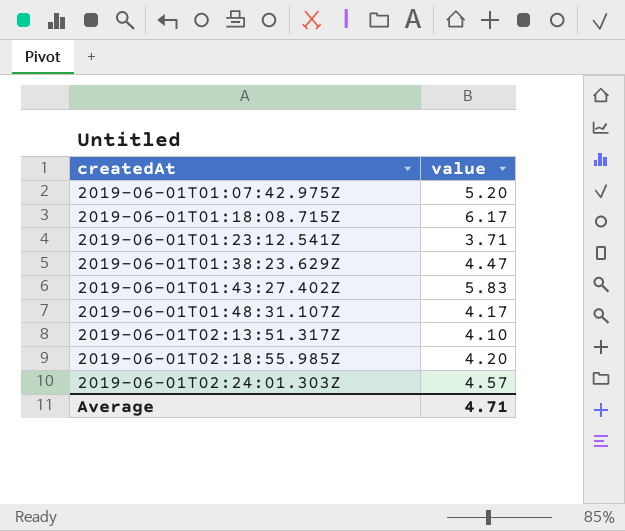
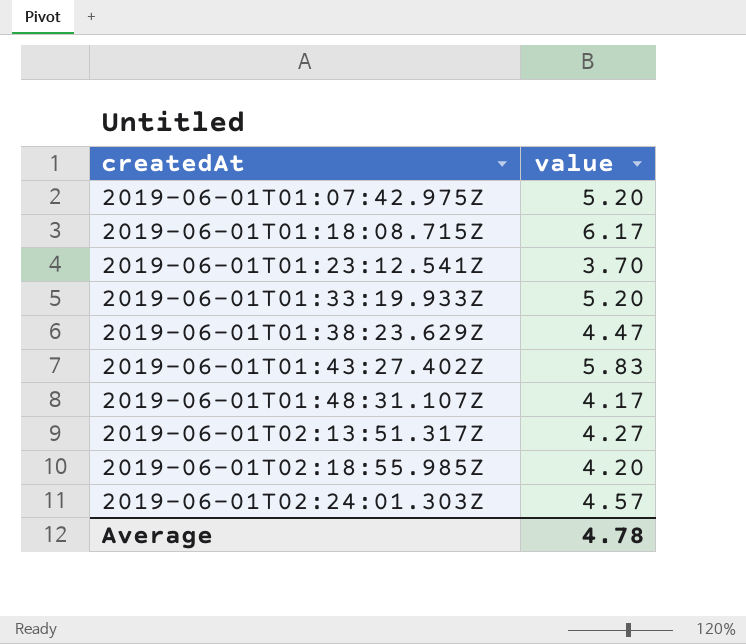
2019-06-01T01:23:12.541Z | value: 3.71 -> 3.70
row 2019-06-01T01:33:19.933Z: none -> 5.20
2019-06-01T02:13:51.317Z | value: 4.10 -> 4.27
Average | value: 4.71 -> 4.78

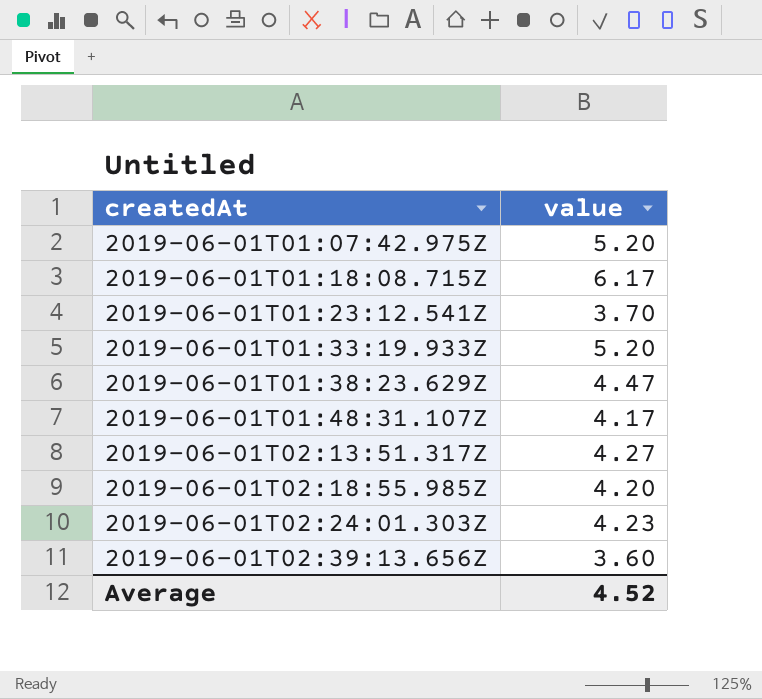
row 2019-06-01T01:43:27.402Z: 5.83 -> none
2019-06-01T02:24:01.303Z | value: 4.57 -> 4.23
row 2019-06-01T02:39:13.656Z: none -> 3.60
Average | value: 4.78 -> 4.52

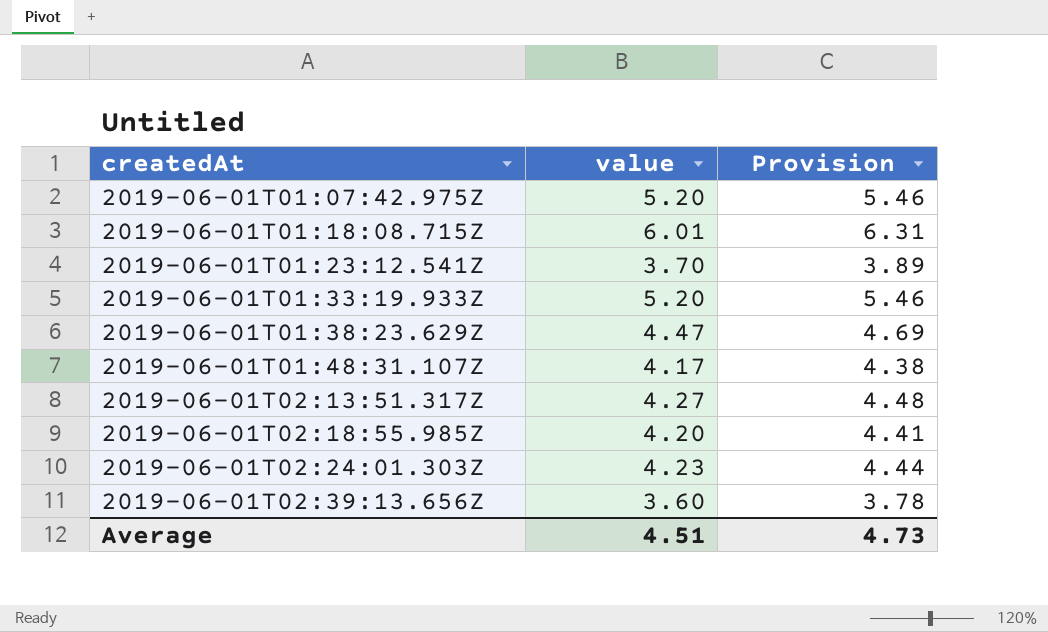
column Provision | formula: none -> [value] * 1.05
2019-06-01T01:18:08.715Z | value: 6.17 -> 6.01
Average | value: 4.52 -> 4.51

